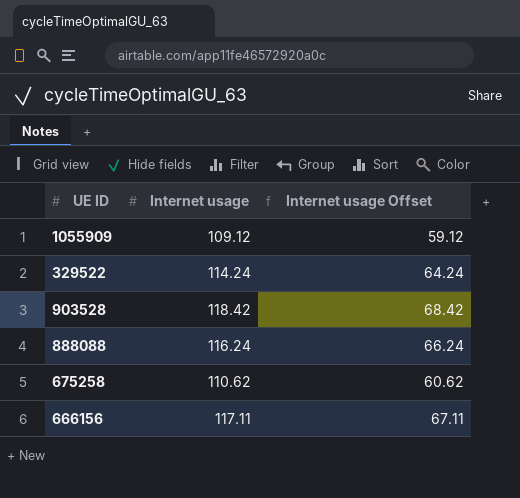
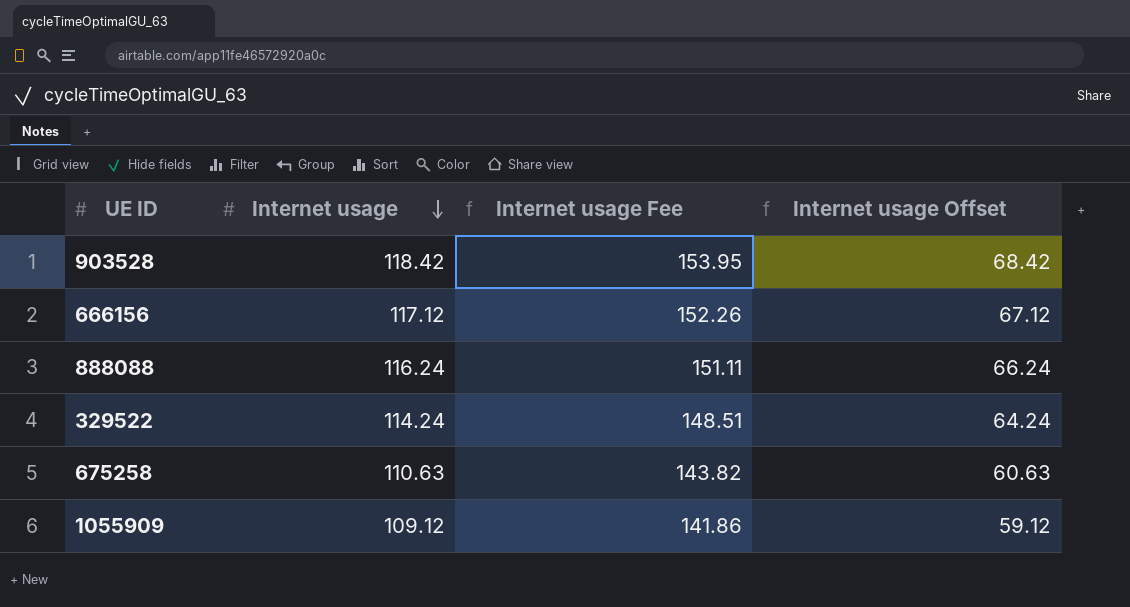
row order: none -> Internet usage descending
column Internet usage Fee | formula: none -> [Internet usage] * 1.3
666156 | Internet usage: 117.11 -> 117.12
666156 | Internet usage Offset: 67.11 -> 67.12
675258 | Internet usage: 110.62 -> 110.63
675258 | Internet usage Offset: 60.62 -> 60.63

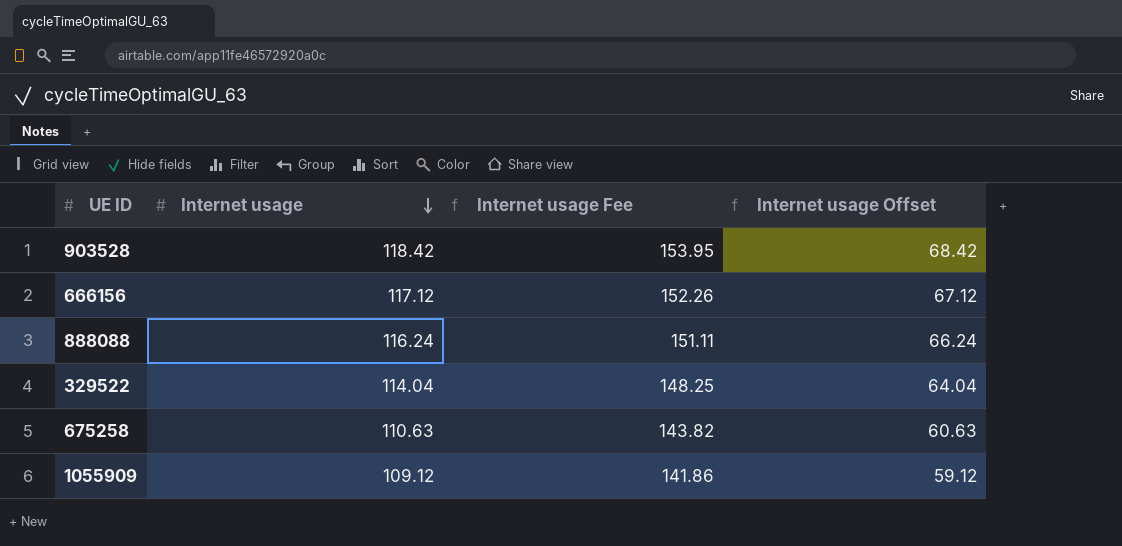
329522 | Internet usage: 114.24 -> 114.04
329522 | Internet usage Fee: 148.51 -> 148.25
329522 | Internet usage Offset: 64.24 -> 64.04

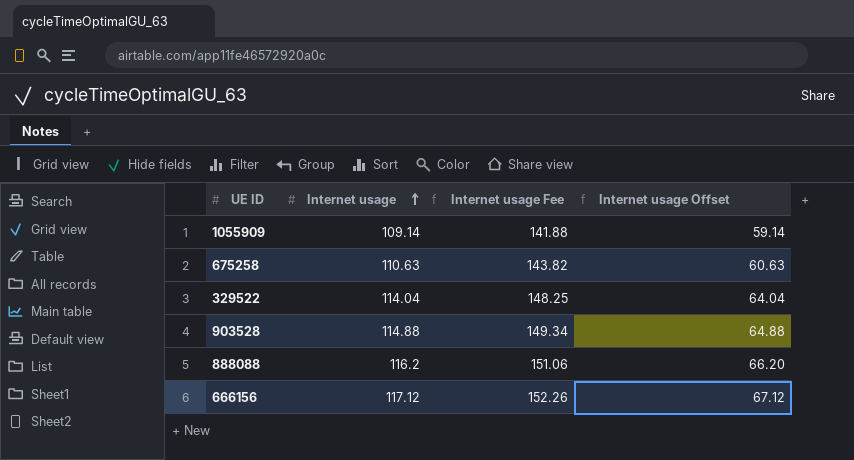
row order: Internet usage descending -> Internet usage ascending
1055909 | Internet usage: 109.12 -> 109.14
1055909 | Internet usage Fee: 141.86 -> 141.88
1055909 | Internet usage Offset: 59.12 -> 59.14
903528 | Internet usage: 118.42 -> 114.88
903528 | Internet usage Fee: 153.95 -> 149.34
903528 | Internet usage Offset: 68.42 -> 64.88
888088 | Internet usage: 116.24 -> 116.2
888088 | Internet usage Fee: 151.11 -> 151.06
888088 | Internet usage Offset: 66.24 -> 66.20

